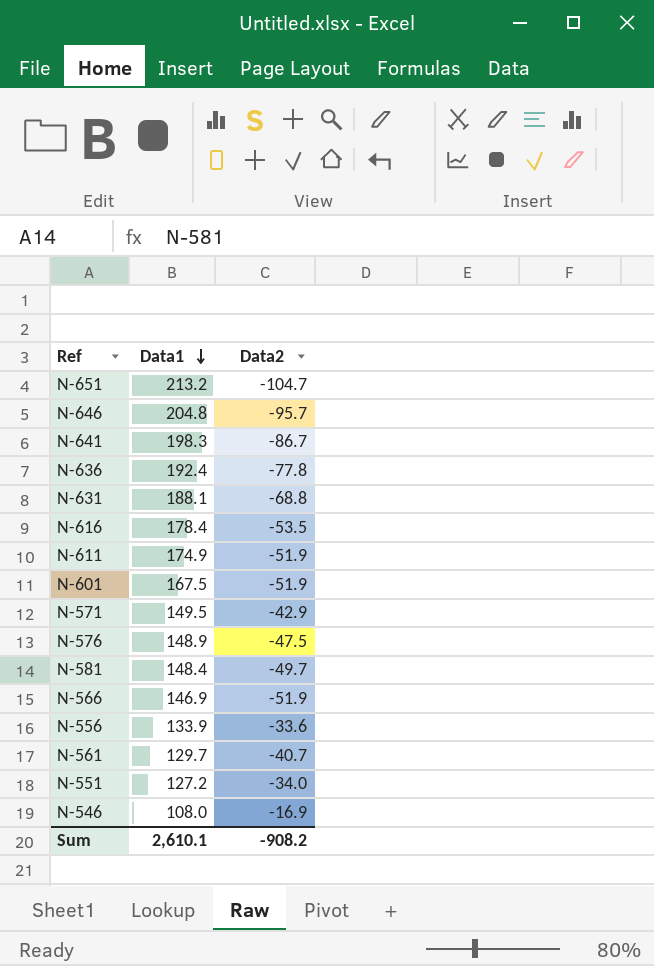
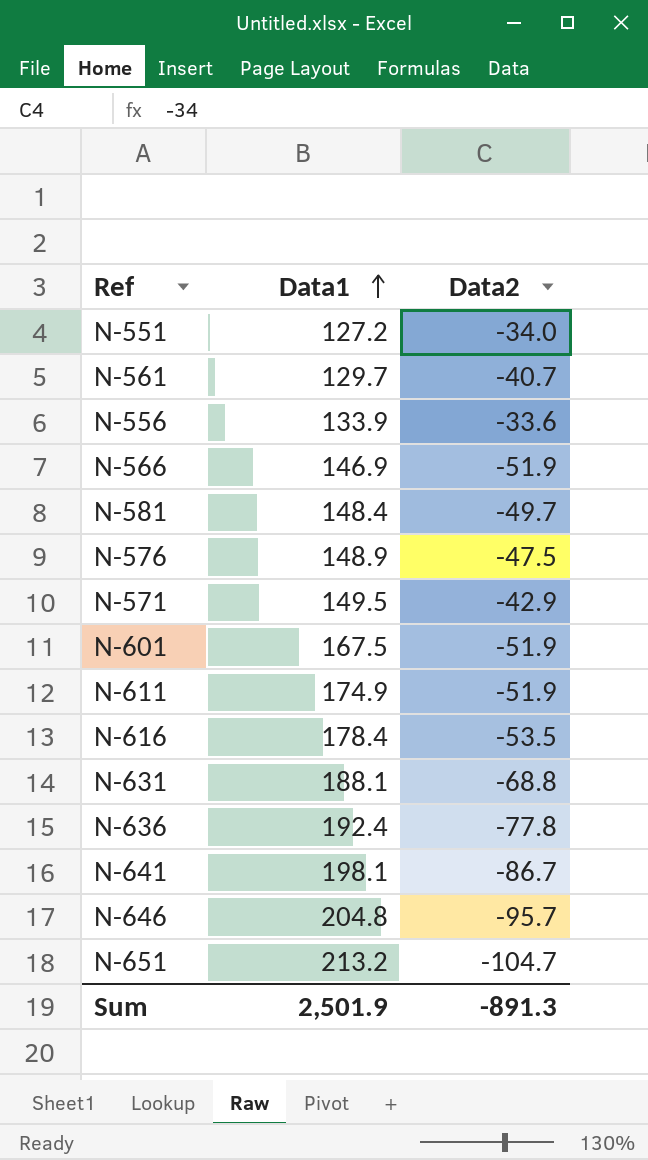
row order: Data1 descending -> Data1 ascending
row N-546: 108.0 | -16.9 -> none
N-641 | Data1: 198.3 -> 198.1
Sum | Data1: 2,610.1 -> 2,501.9
Sum | Data2: -908.2 -> -891.3

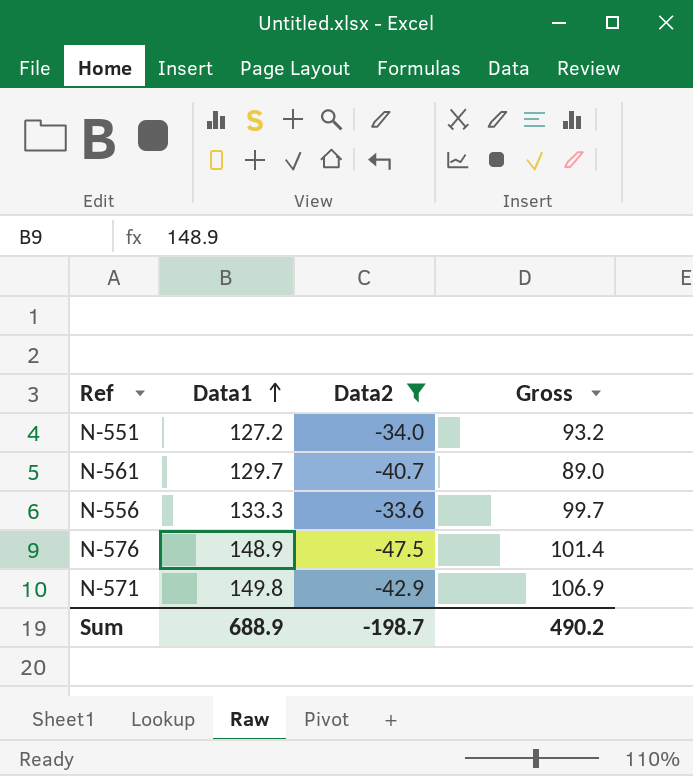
filter: none -> Data2 >= -47.5
column Gross | formula: none -> [Data1] + [Data2]
N-556 | Data1: 133.9 -> 133.3
N-571 | Data1: 149.5 -> 149.8
Sum | Data1: 2,501.9 -> 688.9
Sum | Data2: -891.3 -> -198.7

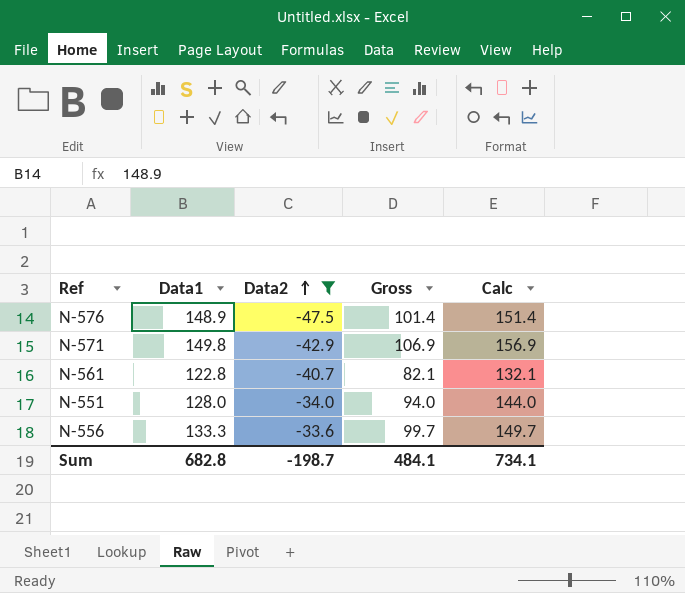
row order: Data1 ascending -> Data2 ascending
column Calc | formula: none -> [Gross] + 50
N-561 | Data1: 129.7 -> 122.8
N-561 | Gross: 89.0 -> 82.1
N-551 | Data1: 127.2 -> 128.0
N-551 | Gross: 93.2 -> 94.0
Sum | Data1: 688.9 -> 682.8
Sum | Gross: 490.2 -> 484.1

